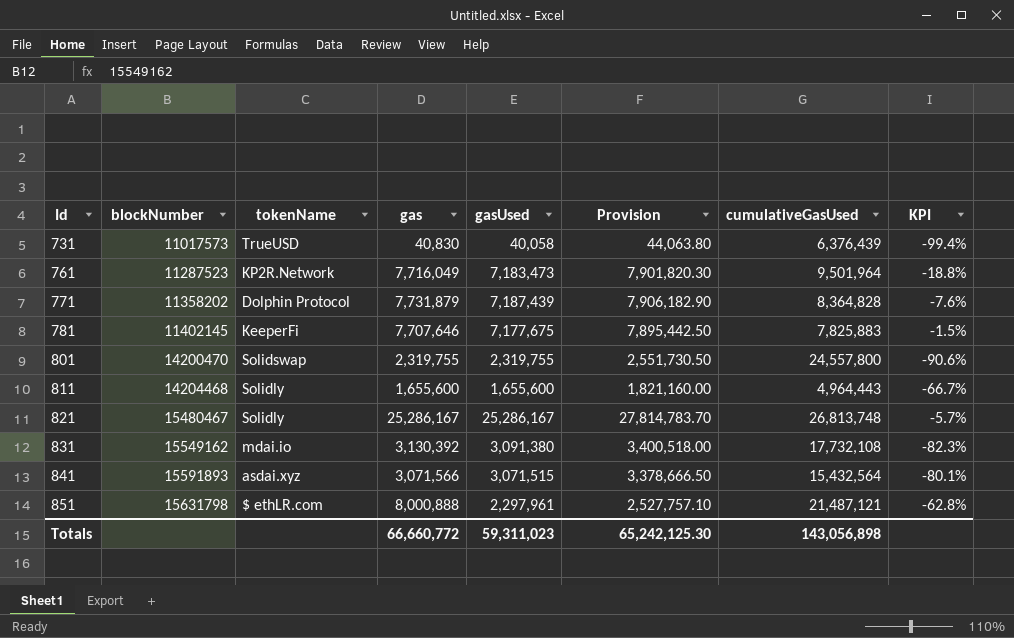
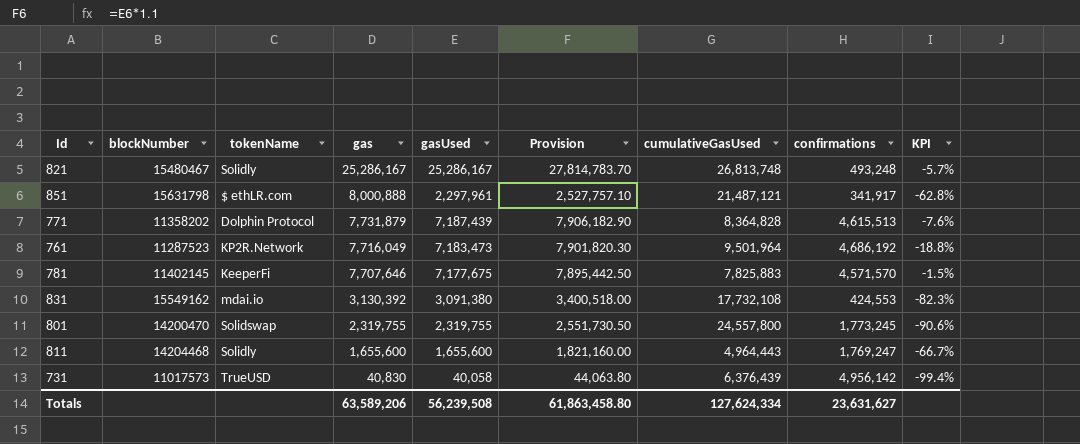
row order: Id ascending -> gas descending
column confirmations | position: none -> 8
row 841: 15591893 | asdai.xyz | 3,071,566 | 3,071,515 | 3,378,666.50 | 15,432,564 | -80.1% -> none
Totals | gas: 66,660,772 -> 63,589,206
Totals | gasUsed: 59,311,023 -> 56,239,508
Totals | Provision: 65,242,125.30 -> 61,863,458.80
Totals | cumulativeGasUsed: 143,056,898 -> 127,624,334

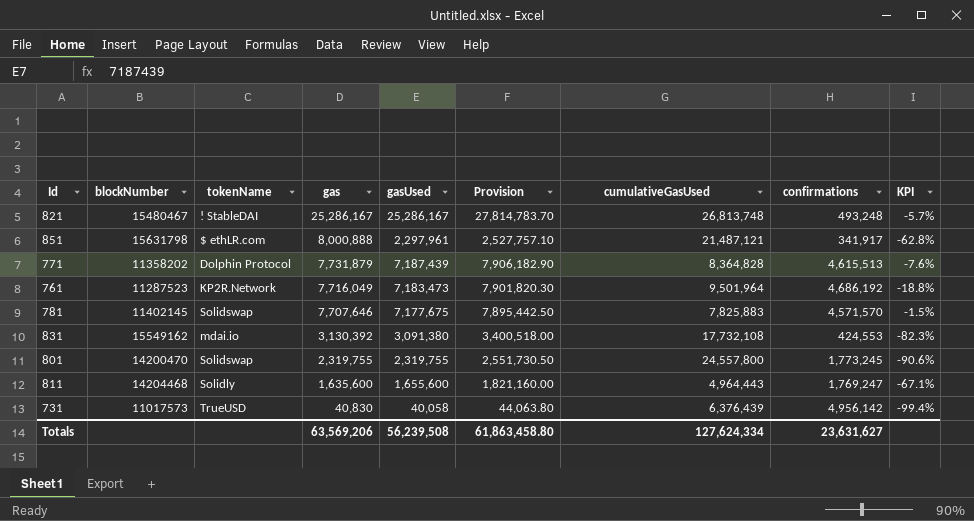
821 | tokenName: Solidly -> ! StableDAI
781 | tokenName: KeeperFi -> Solidswap
811 | gas: 1,655,600 -> 1,635,600
811 | KPI: -66.7% -> -67.1%
Totals | gas: 63,589,206 -> 63,569,206

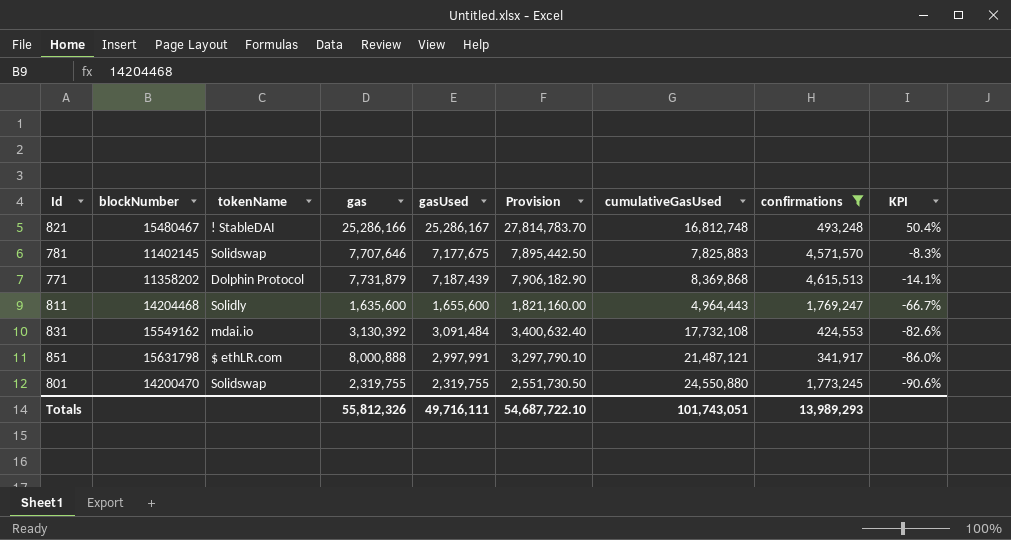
filter: none -> confirmations <= 4,615,513
row order: gas descending -> KPI descending
column KPI | formula: ([gas] - [cumulativeGasUsed]) / [cumulativeGasUsed] -> ([gasUsed] - [cumulativeGasUsed]) / [cumulativeGasUsed]
821 | gas: 25,286,167 -> 25,286,166
821 | cumulativeGasUsed: 26,813,748 -> 16,812,748
771 | cumulativeGasUsed: 8,364,828 -> 8,369,868
831 | gasUsed: 3,091,380 -> 3,091,484
831 | Provision: 3,400,518.00 -> 3,400,632.40
851 | gasUsed: 2,297,961 -> 2,997,991
851 | Provision: 2,527,757.10 -> 3,297,790.10
801 | cumulativeGasUsed: 24,557,800 -> 24,550,880
Totals | gas: 63,569,206 -> 55,812,326
Totals | gasUsed: 56,239,508 -> 49,716,111
Totals | Provision: 61,863,458.80 -> 54,687,722.10
Totals | cumulativeGasUsed: 127,624,334 -> 101,743,051
Totals | confirmations: 23,631,627 -> 13,989,293

